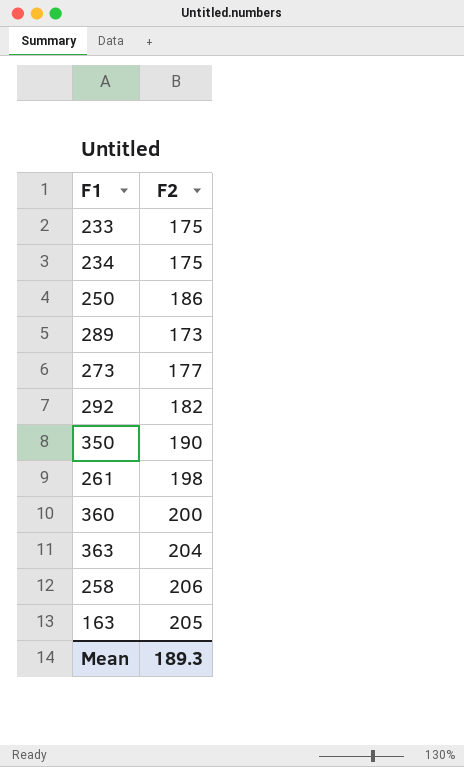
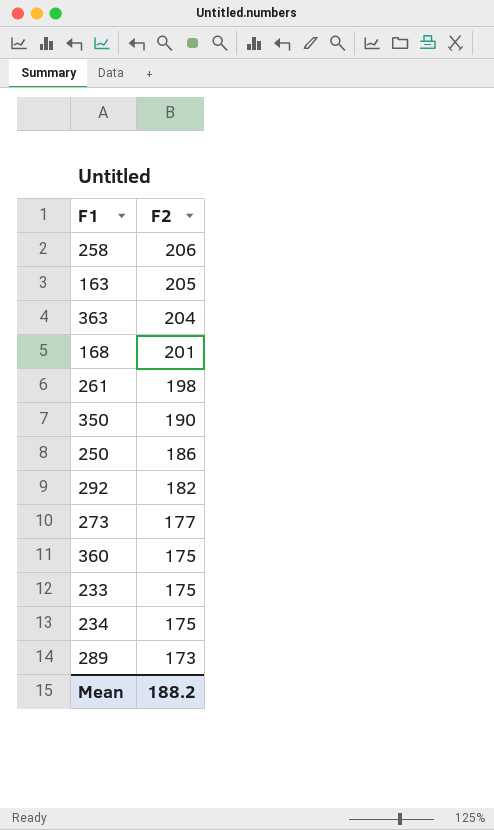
row order: none -> F2 descending
row 168: none -> 201
360 | F2: 200 -> 175
Mean | F2: 189.3 -> 188.2

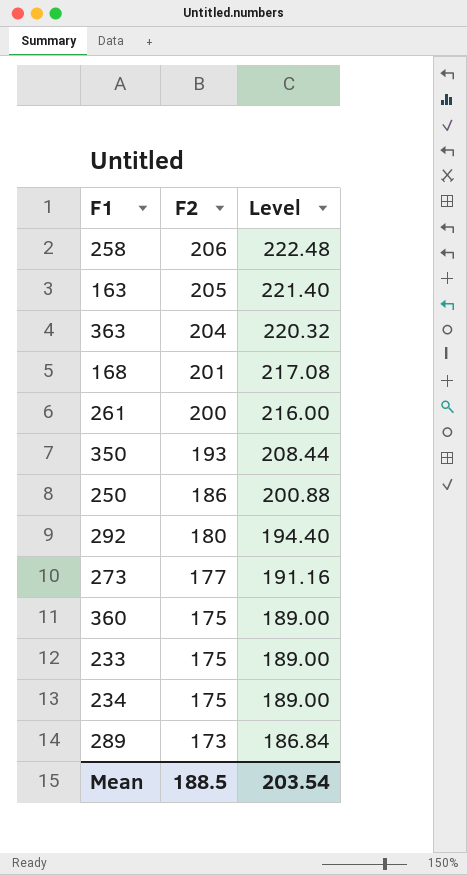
column Level | formula: none -> [F2] * 1.08
261 | F2: 198 -> 200
350 | F2: 190 -> 193
292 | F2: 182 -> 180
Mean | F2: 188.2 -> 188.5

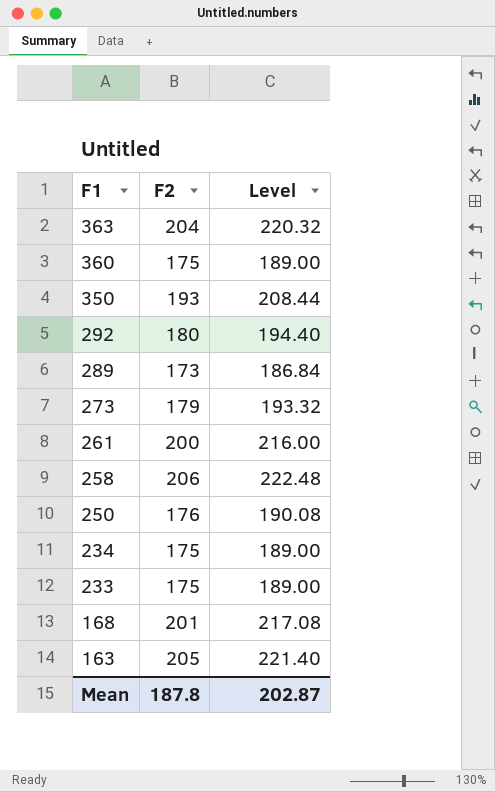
row order: F2 descending -> F1 descending
273 | F2: 177 -> 179
273 | Level: 191.16 -> 193.32
250 | F2: 186 -> 176
250 | Level: 200.88 -> 190.08
Mean | F2: 188.5 -> 187.8
Mean | Level: 203.54 -> 202.87

